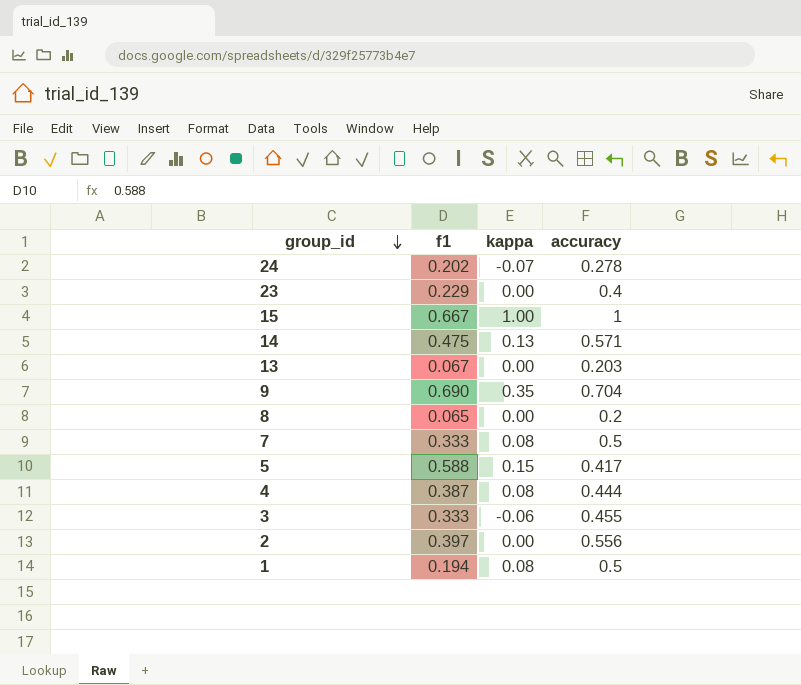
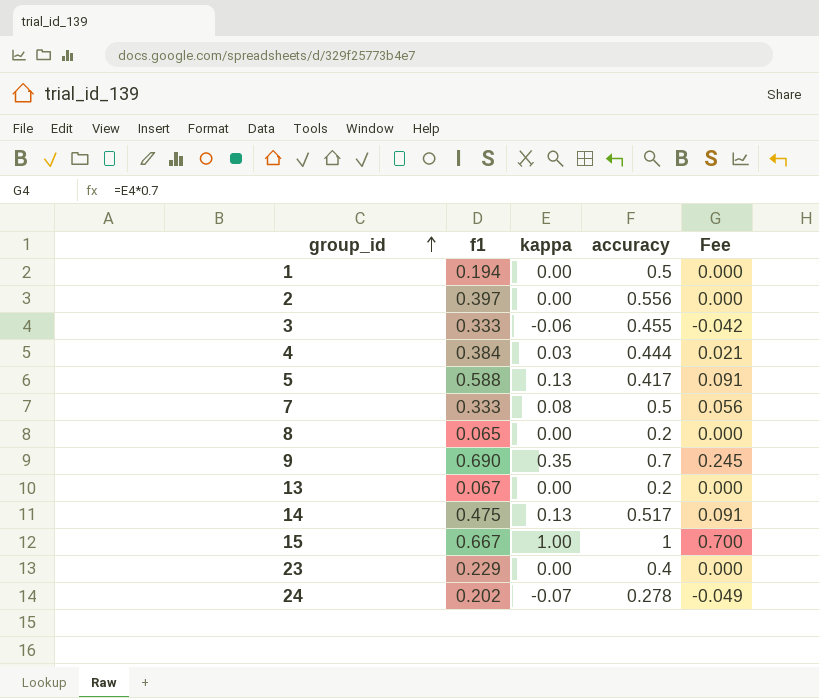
row order: group_id descending -> group_id ascending
column Fee | formula: none -> [kappa] * 0.7
1 | kappa: 0.08 -> 0.00
4 | f1: 0.387 -> 0.384
4 | kappa: 0.08 -> 0.03
5 | kappa: 0.15 -> 0.13
9 | accuracy: 0.704 -> 0.7
13 | accuracy: 0.203 -> 0.2
14 | accuracy: 0.571 -> 0.517

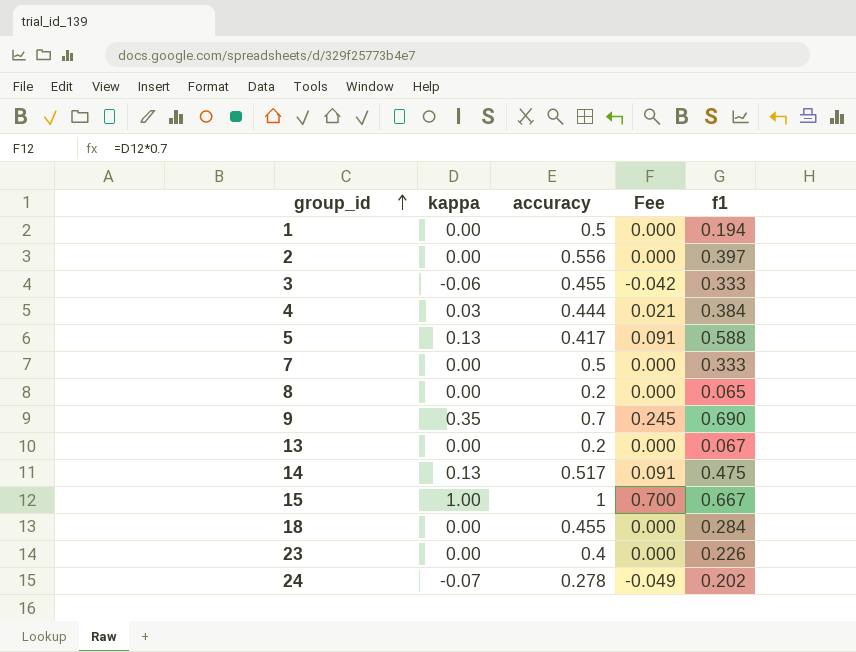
column f1 | position: 2 -> 5
7 | kappa: 0.08 -> 0.00
7 | Fee: 0.056 -> 0.000
row 18: none -> 0.00 | 0.455 | 0.000 | 0.284
23 | f1: 0.229 -> 0.226

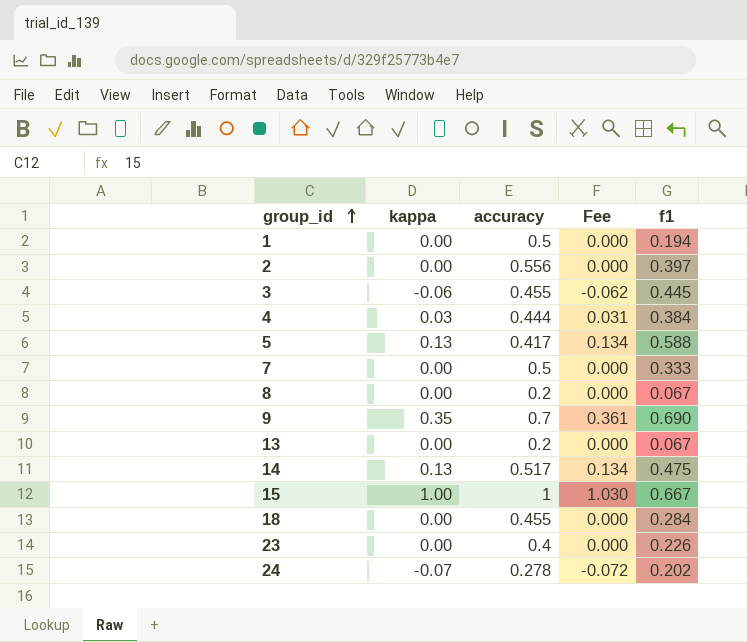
column Fee | formula: [kappa] * 0.7 -> [kappa] * 1.03
3 | f1: 0.333 -> 0.445
8 | f1: 0.065 -> 0.067

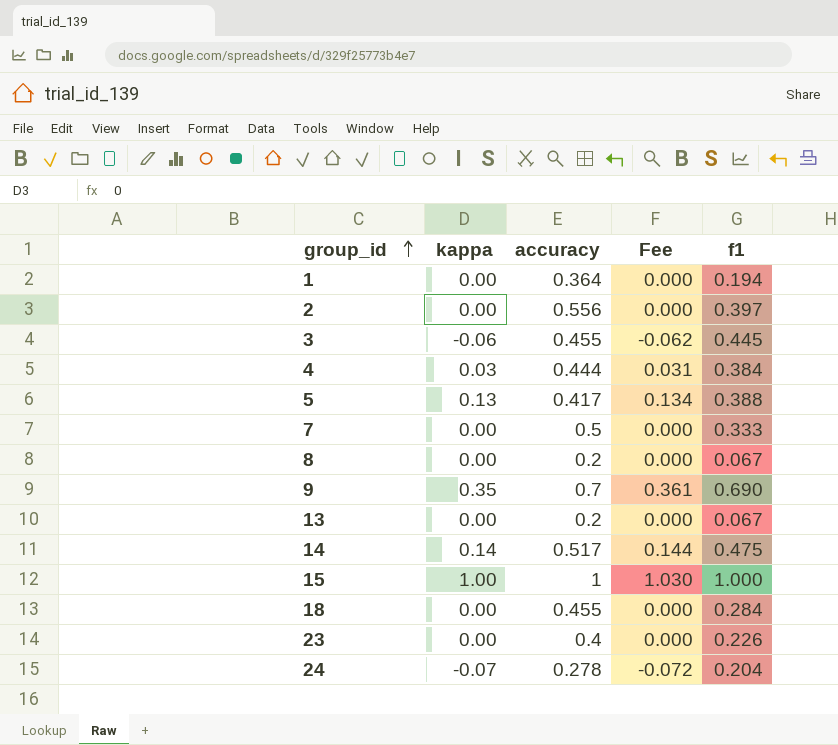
1 | accuracy: 0.5 -> 0.364
5 | f1: 0.588 -> 0.388
14 | kappa: 0.13 -> 0.14
14 | Fee: 0.134 -> 0.144
15 | f1: 0.667 -> 1.000
24 | f1: 0.202 -> 0.204

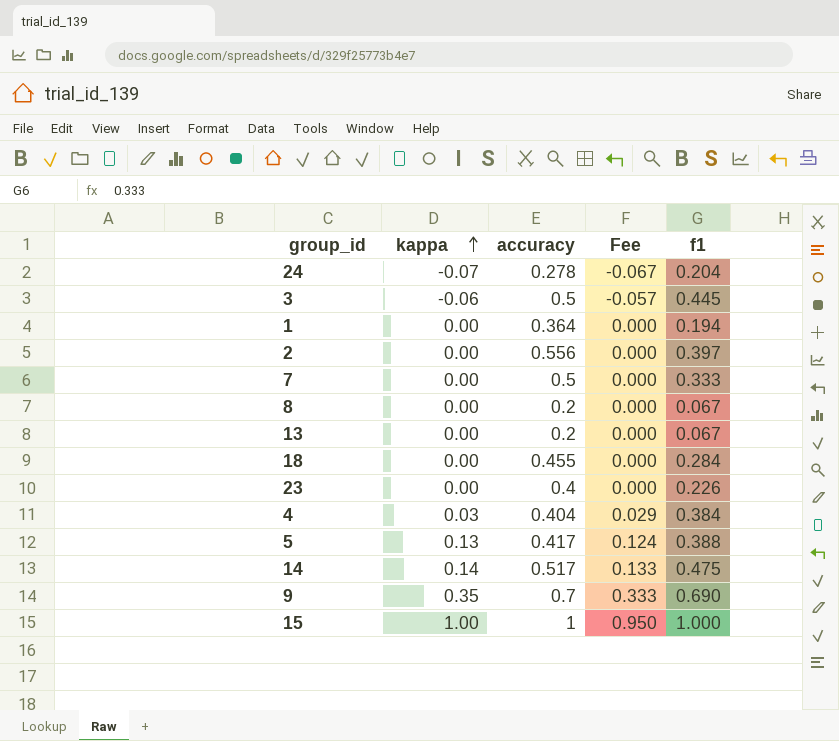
row order: group_id ascending -> kappa ascending
column Fee | formula: [kappa] * 1.03 -> [kappa] * 0.95
3 | accuracy: 0.455 -> 0.5
4 | accuracy: 0.444 -> 0.404

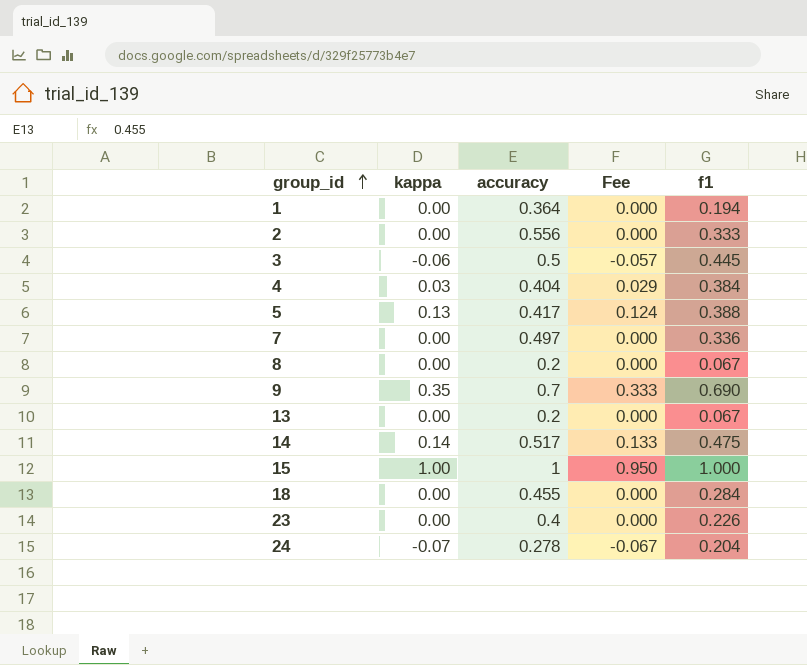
row order: kappa ascending -> group_id ascending
2 | f1: 0.397 -> 0.333
7 | accuracy: 0.5 -> 0.497
7 | f1: 0.333 -> 0.336

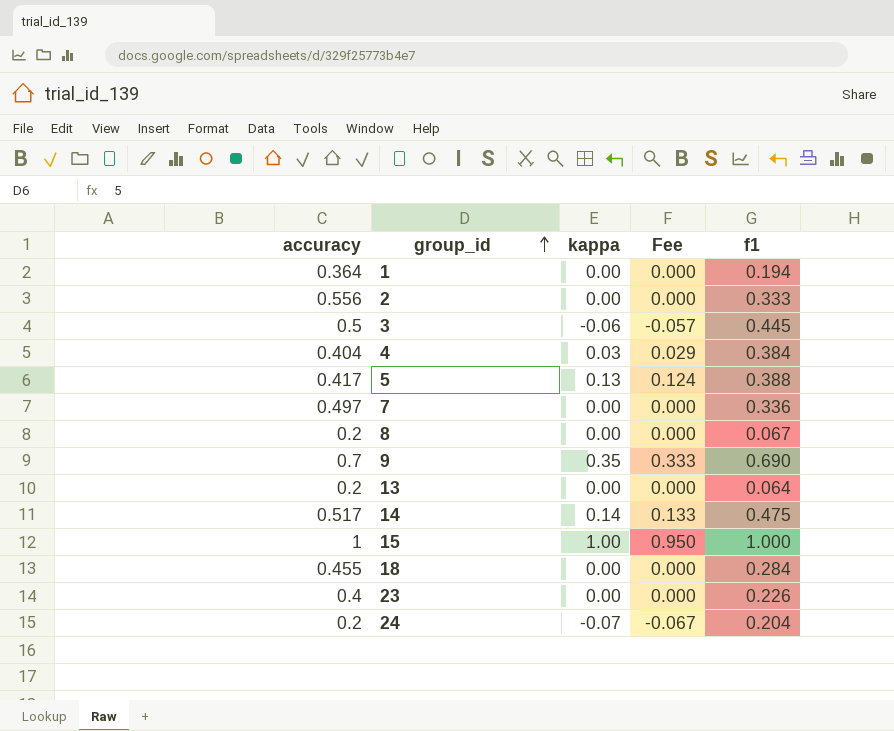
column accuracy | position: 3 -> 1
13 | f1: 0.067 -> 0.064
24 | accuracy: 0.278 -> 0.2

